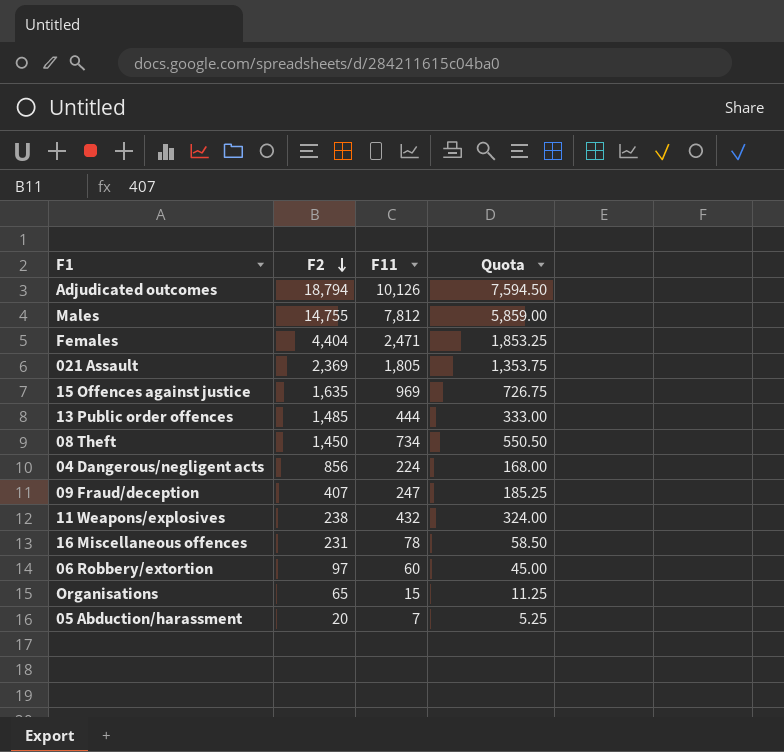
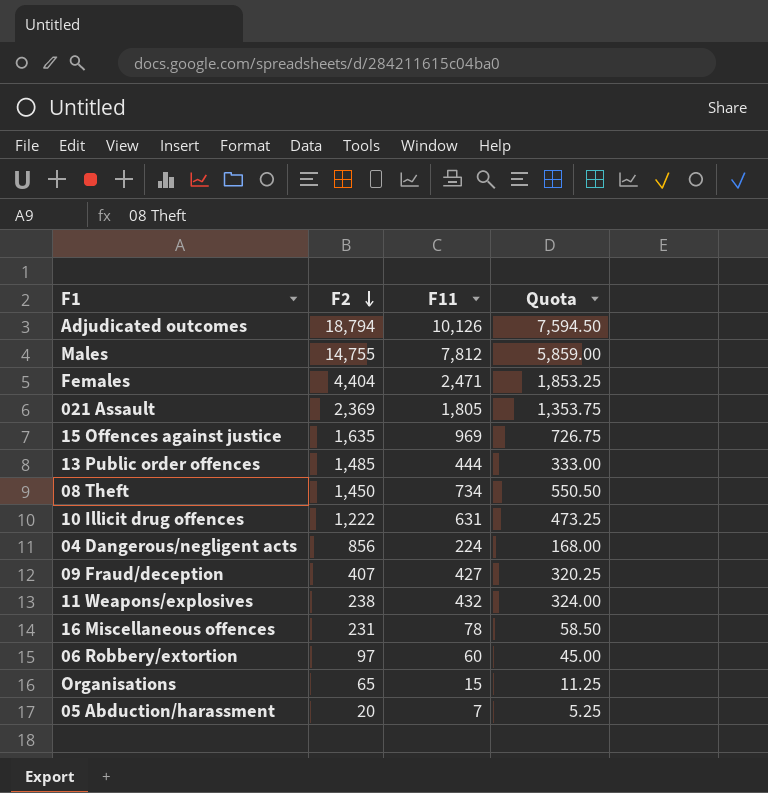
row 10 Illicit drug offences: none -> 1,222 | 631 | 473.25
09 Fraud/deception | F11: 247 -> 427
09 Fraud/deception | Quota: 185.25 -> 320.25

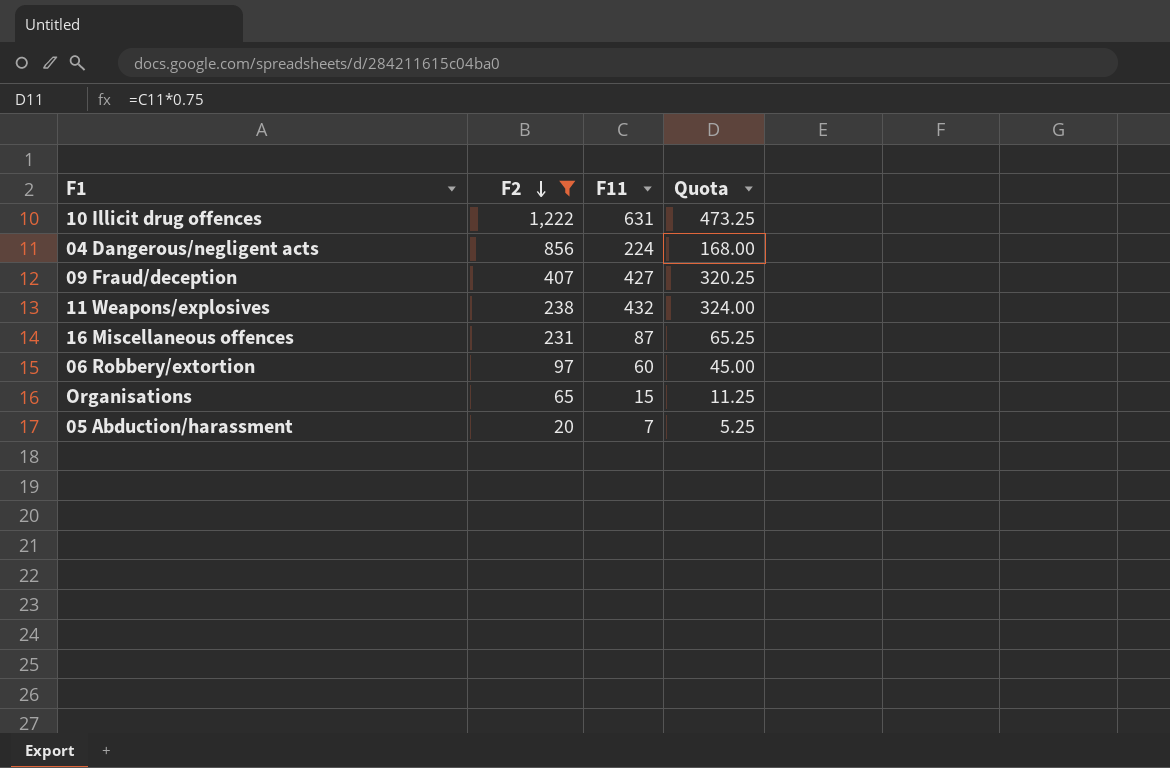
filter: none -> F2 <= 1,222
16 Miscellaneous offences | F11: 78 -> 87
16 Miscellaneous offences | Quota: 58.50 -> 65.25

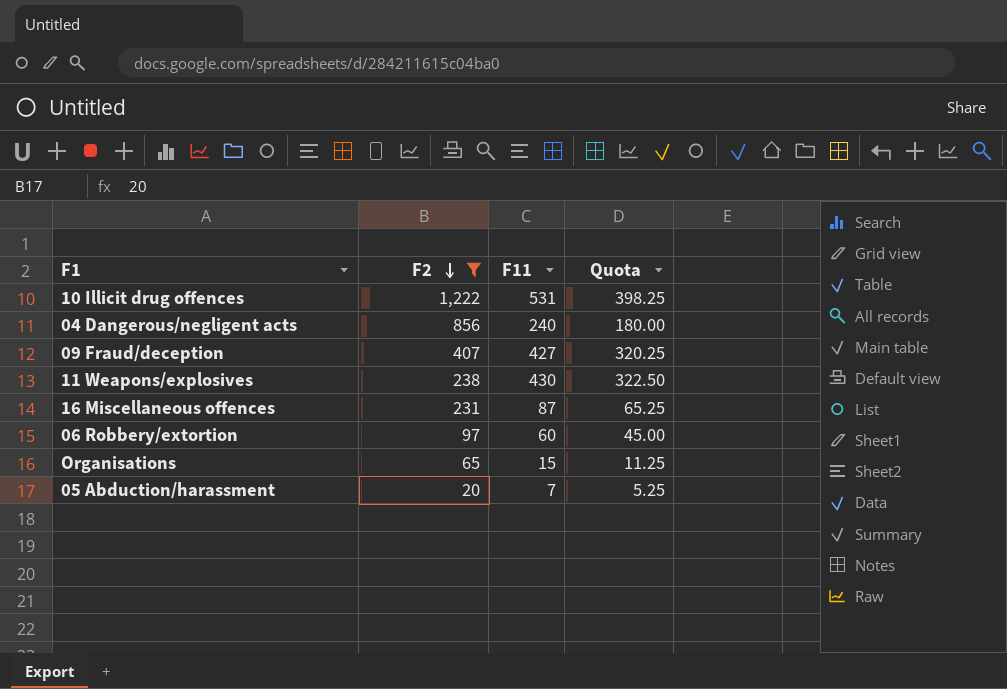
10 Illicit drug offences | F11: 631 -> 531
10 Illicit drug offences | Quota: 473.25 -> 398.25
04 Dangerous/negligent acts | F11: 224 -> 240
04 Dangerous/negligent acts | Quota: 168.00 -> 180.00
11 Weapons/explosives | F11: 432 -> 430
11 Weapons/explosives | Quota: 324.00 -> 322.50

